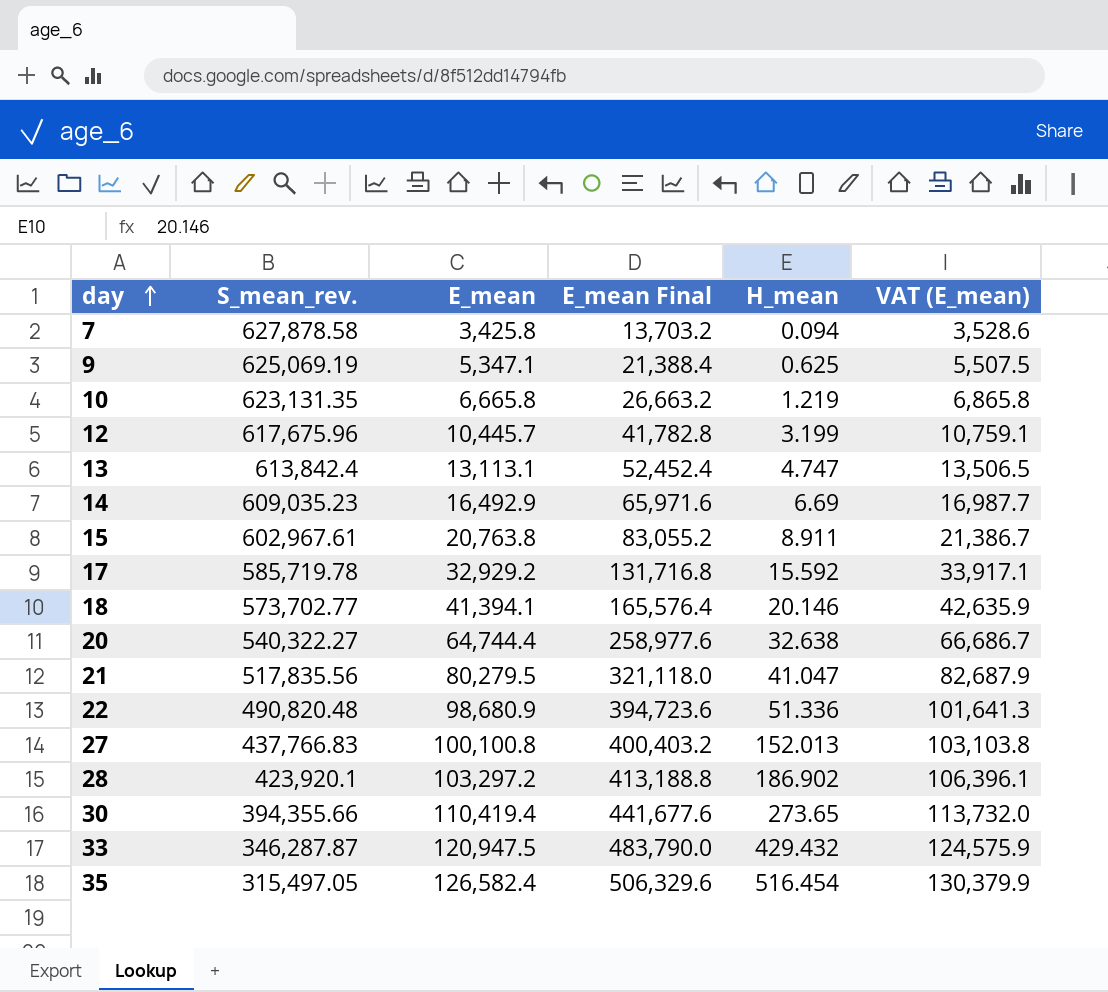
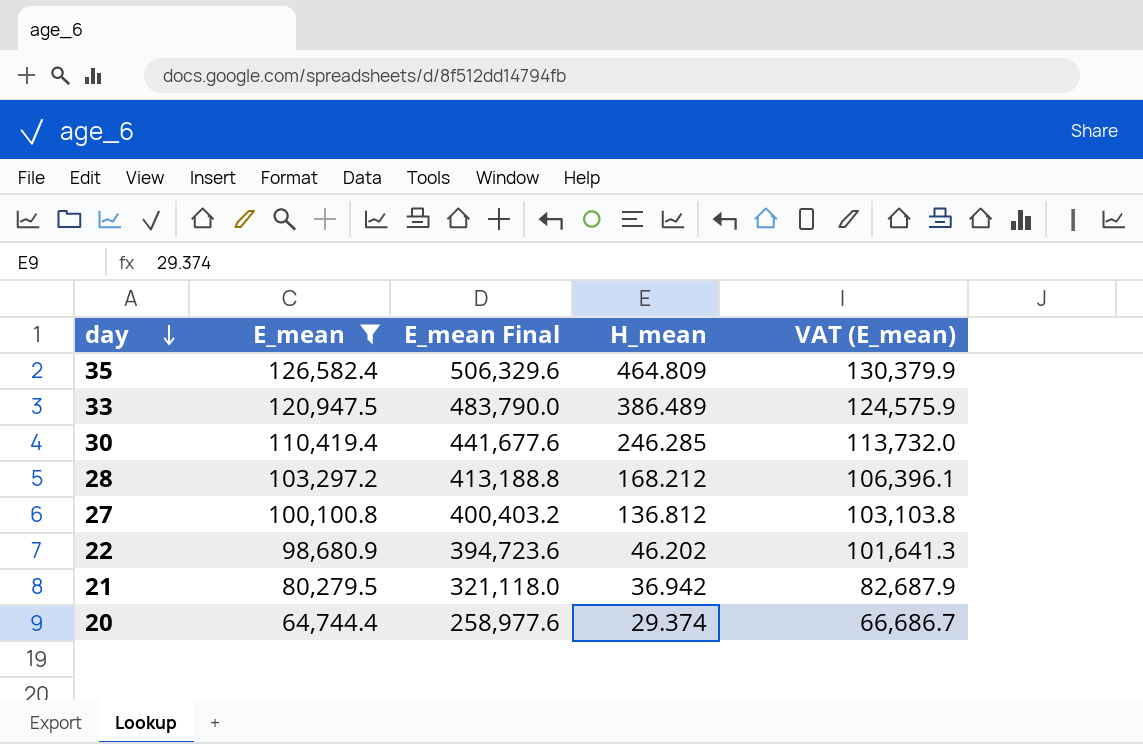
filter: none -> E_mean >= 64,744.4
row order: day ascending -> day descending
column S_mean_rev. | position: 2 -> none
35 | H_mean: 516.454 -> 464.809
33 | H_mean: 429.432 -> 386.489
30 | H_mean: 273.65 -> 246.285
28 | H_mean: 186.902 -> 168.212
27 | H_mean: 152.013 -> 136.812
22 | H_mean: 51.336 -> 46.202
21 | H_mean: 41.047 -> 36.942
20 | H_mean: 32.638 -> 29.374

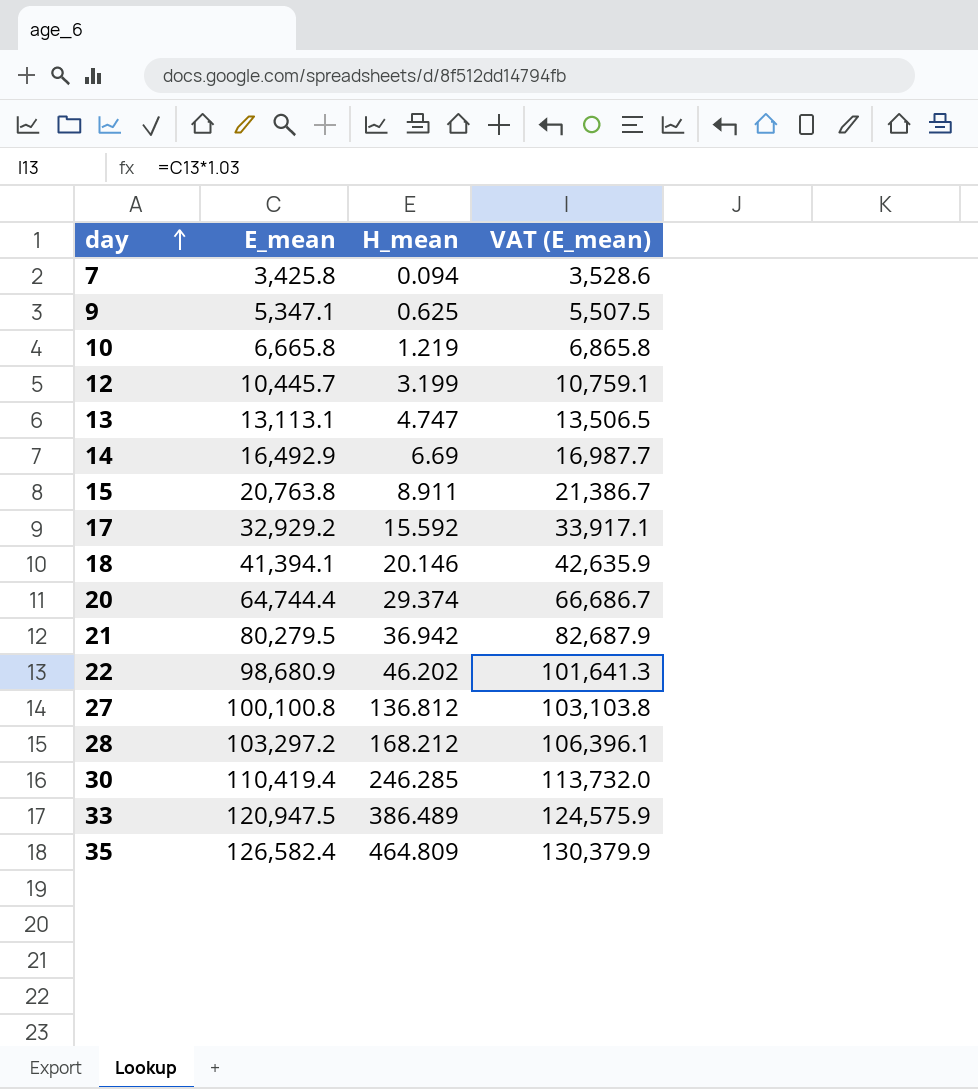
filter: E_mean >= 64,744.4 -> none
row order: day descending -> day ascending
column E_mean Final | formula: [E_mean] * 4 -> none

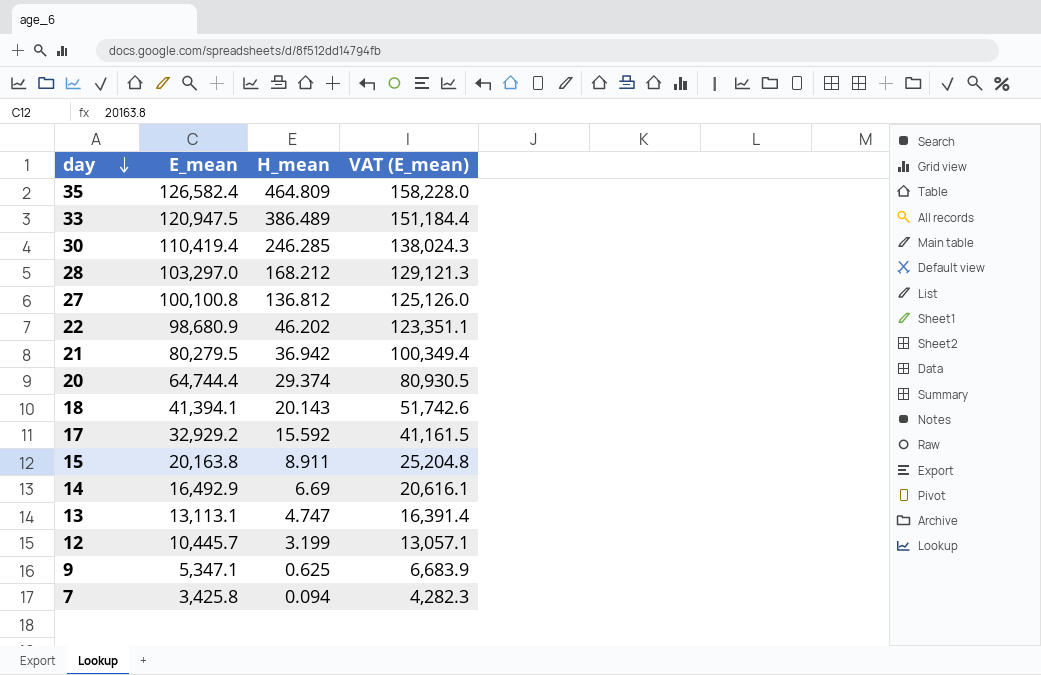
row order: day ascending -> day descending
column VAT (E_mean) | formula: [E_mean] * 1.03 -> [E_mean] * 1.25
row 10: 6,665.8 | 1.219 | 6,865.8 -> none
28 | E_mean: 103,297.2 -> 103,297.0
18 | H_mean: 20.146 -> 20.143
15 | E_mean: 20,763.8 -> 20,163.8

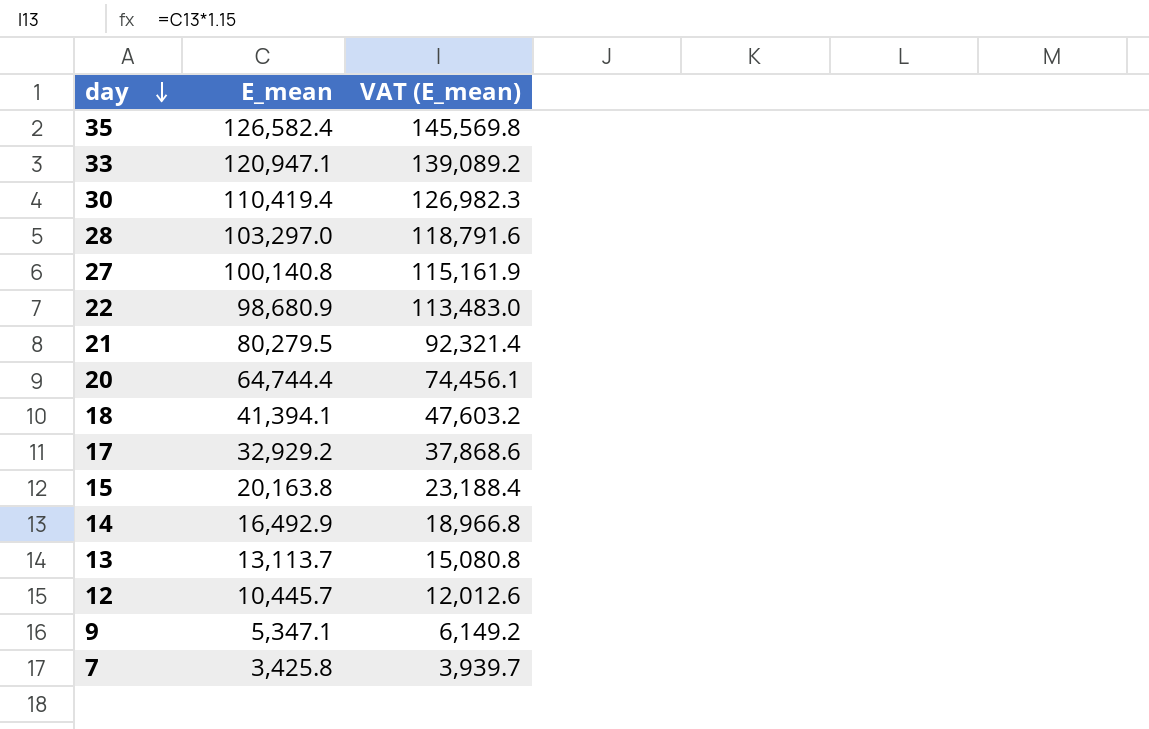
column H_mean | position: 3 -> none
column VAT (E_mean) | formula: [E_mean] * 1.25 -> [E_mean] * 1.15
33 | E_mean: 120,947.5 -> 120,947.1
27 | E_mean: 100,100.8 -> 100,140.8
13 | E_mean: 13,113.1 -> 13,113.7

